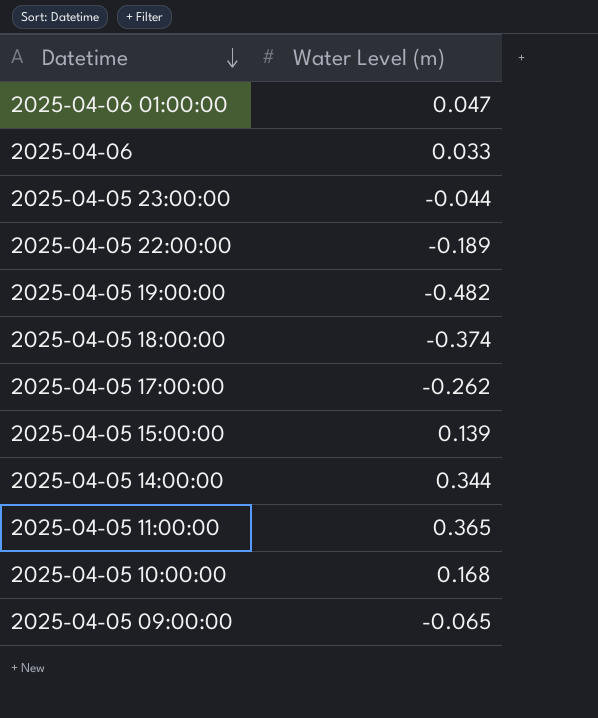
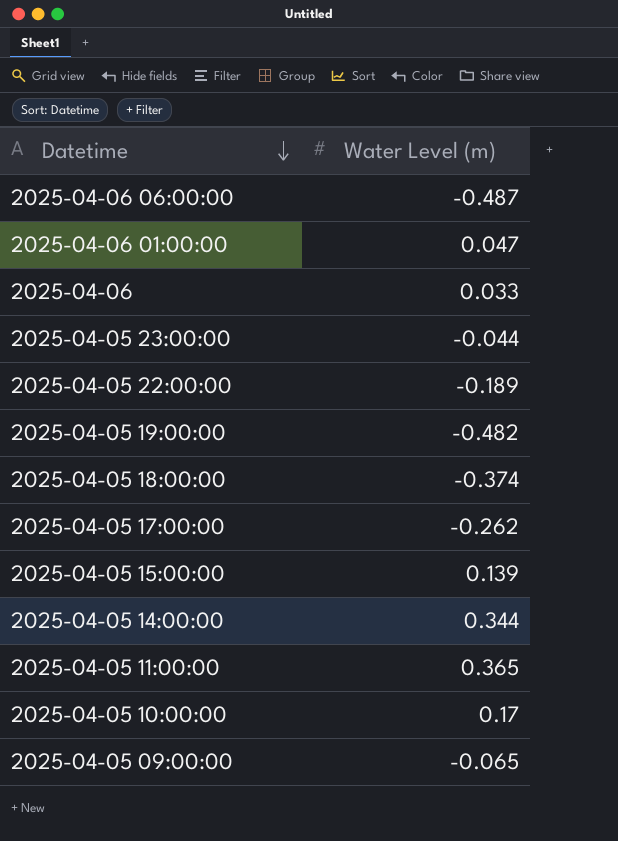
row 2025-04-06 06:00:00: none -> -0.487
2025-04-05 10:00:00 | Water Level (m): 0.168 -> 0.17

